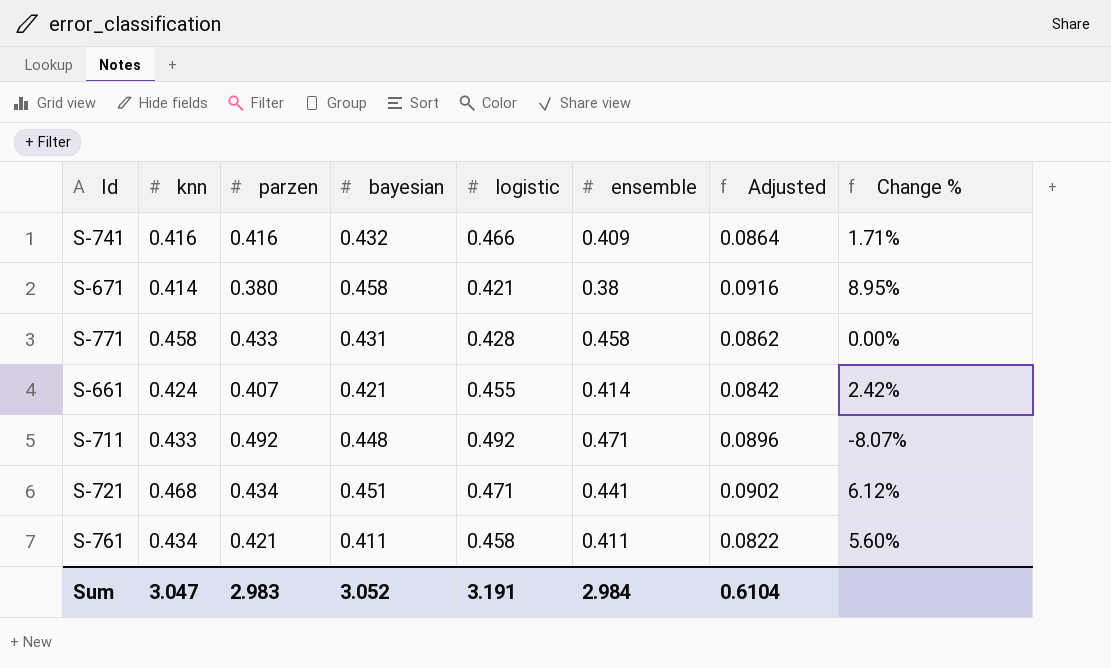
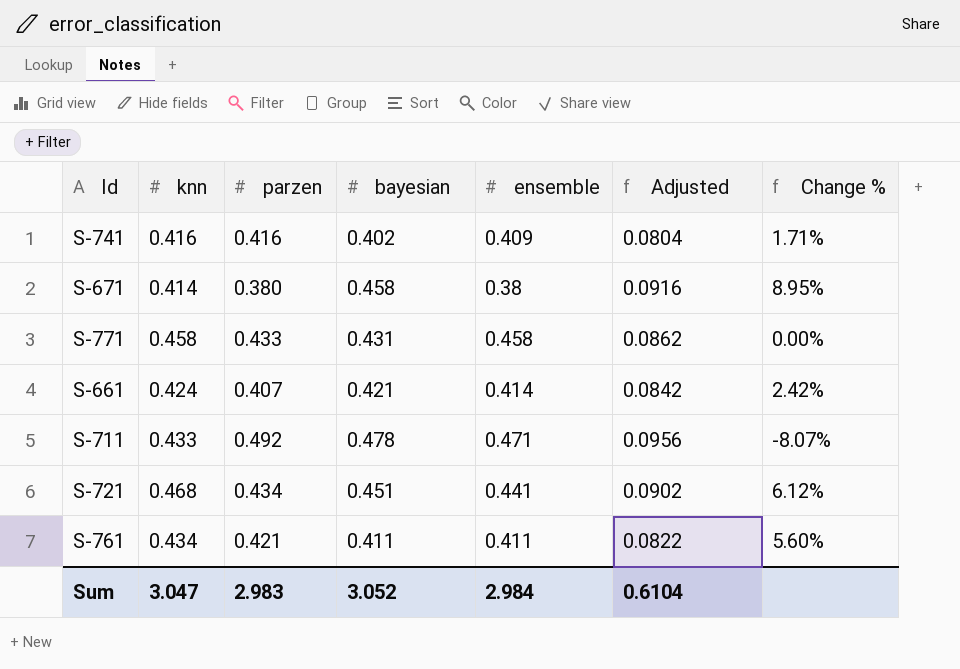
column logistic | position: 5 -> none
S-741 | bayesian: 0.432 -> 0.402
S-741 | Adjusted: 0.0864 -> 0.0804
S-711 | bayesian: 0.448 -> 0.478
S-711 | Adjusted: 0.0896 -> 0.0956

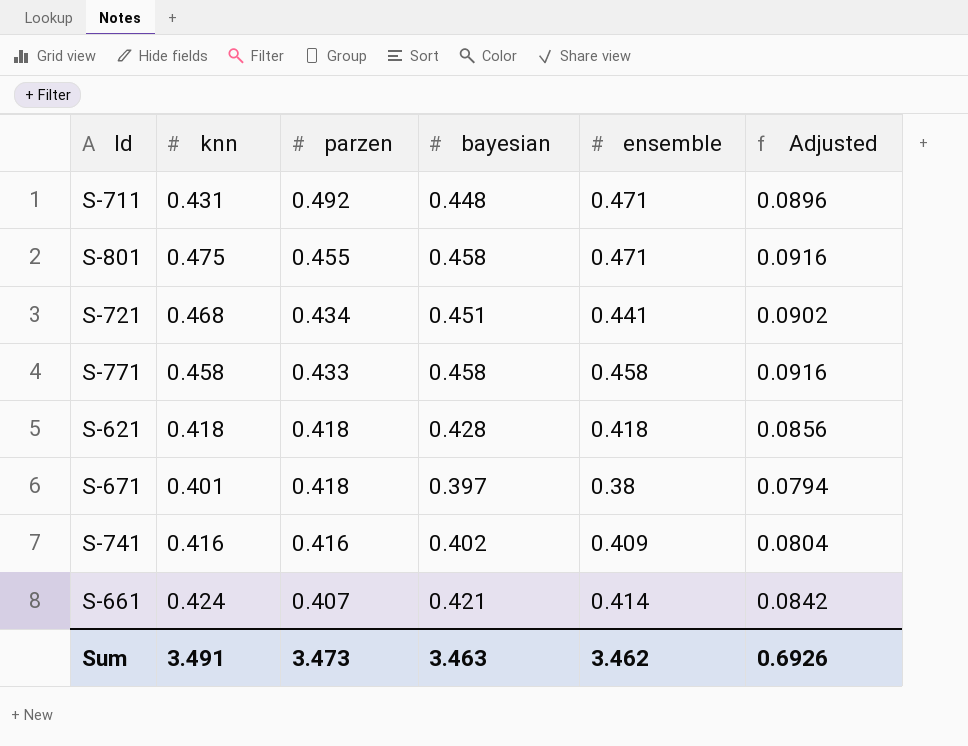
row order: none -> parzen descending
column Change % | formula: ([knn] - [ensemble]) / [ensemble] -> none
row S-761: 0.434 | 0.421 | 0.411 | 0.411 | 0.0822 | 5.60% -> none
S-711 | knn: 0.433 -> 0.431
S-711 | bayesian: 0.478 -> 0.448
S-711 | Adjusted: 0.0956 -> 0.0896
row S-801: none -> 0.475 | 0.455 | 0.458 | 0.471 | 0.0916
S-771 | bayesian: 0.431 -> 0.458
S-771 | Adjusted: 0.0862 -> 0.0916
row S-621: none -> 0.418 | 0.418 | 0.428 | 0.418 | 0.0856
S-671 | knn: 0.414 -> 0.401
S-671 | parzen: 0.380 -> 0.418
S-671 | bayesian: 0.458 -> 0.397
S-671 | Adjusted: 0.0916 -> 0.0794
Sum | knn: 3.047 -> 3.491
Sum | parzen: 2.983 -> 3.473
Sum | bayesian: 3.052 -> 3.463
Sum | ensemble: 2.984 -> 3.462
Sum | Adjusted: 0.6104 -> 0.6926

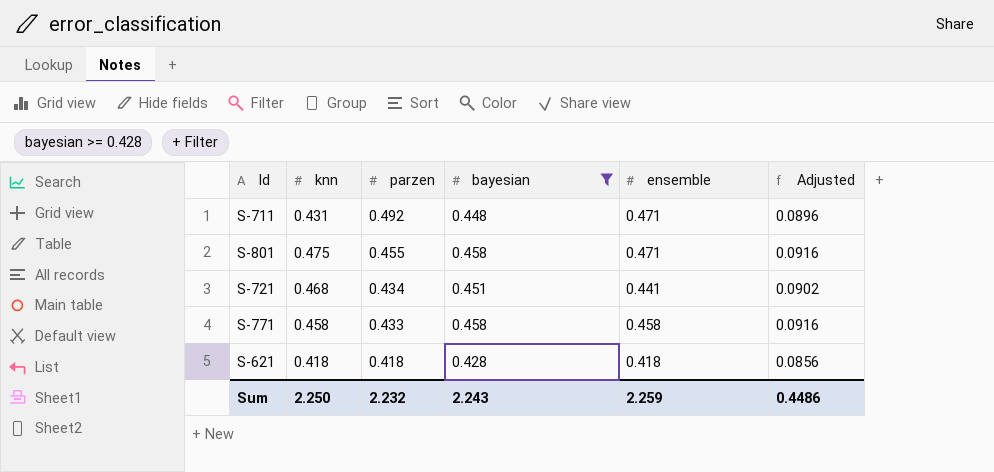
filter: none -> bayesian >= 0.428
Sum | knn: 3.491 -> 2.250
Sum | parzen: 3.473 -> 2.232
Sum | bayesian: 3.463 -> 2.243
Sum | ensemble: 3.462 -> 2.259
Sum | Adjusted: 0.6926 -> 0.4486

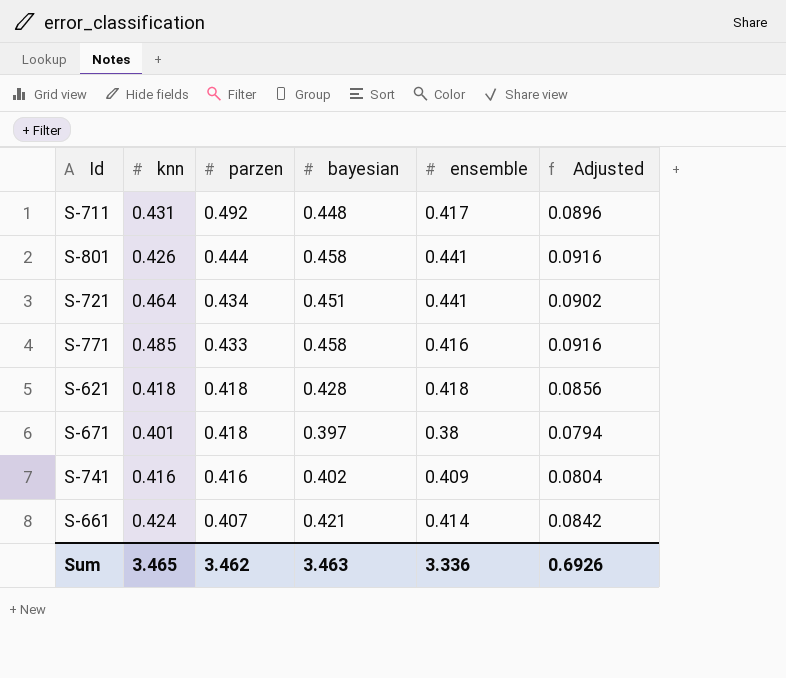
filter: bayesian >= 0.428 -> none
S-711 | ensemble: 0.471 -> 0.417
S-801 | knn: 0.475 -> 0.426
S-801 | parzen: 0.455 -> 0.444
S-801 | ensemble: 0.471 -> 0.441
S-721 | knn: 0.468 -> 0.464
S-771 | knn: 0.458 -> 0.485
S-771 | ensemble: 0.458 -> 0.416
Sum | knn: 2.250 -> 3.465
Sum | parzen: 2.232 -> 3.462
Sum | bayesian: 2.243 -> 3.463
Sum | ensemble: 2.259 -> 3.336
Sum | Adjusted: 0.4486 -> 0.6926

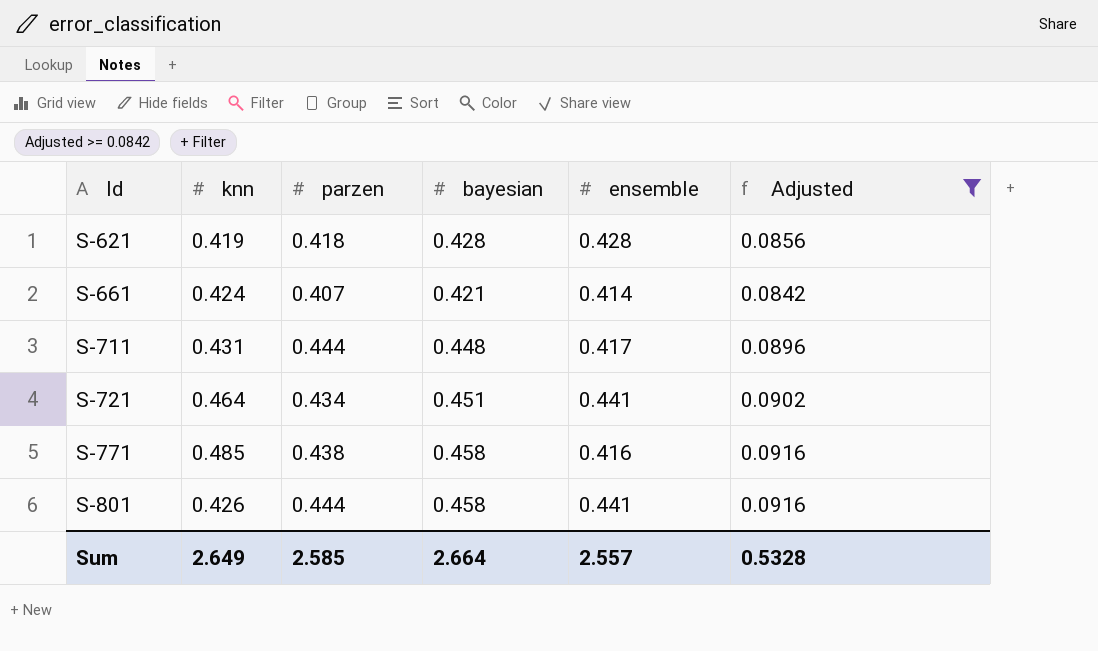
filter: none -> Adjusted >= 0.0842
row order: parzen descending -> Id ascending
S-621 | knn: 0.418 -> 0.419
S-621 | ensemble: 0.418 -> 0.428
S-711 | parzen: 0.492 -> 0.444
S-771 | parzen: 0.433 -> 0.438
Sum | knn: 3.465 -> 2.649
Sum | parzen: 3.462 -> 2.585
Sum | bayesian: 3.463 -> 2.664
Sum | ensemble: 3.336 -> 2.557
Sum | Adjusted: 0.6926 -> 0.5328

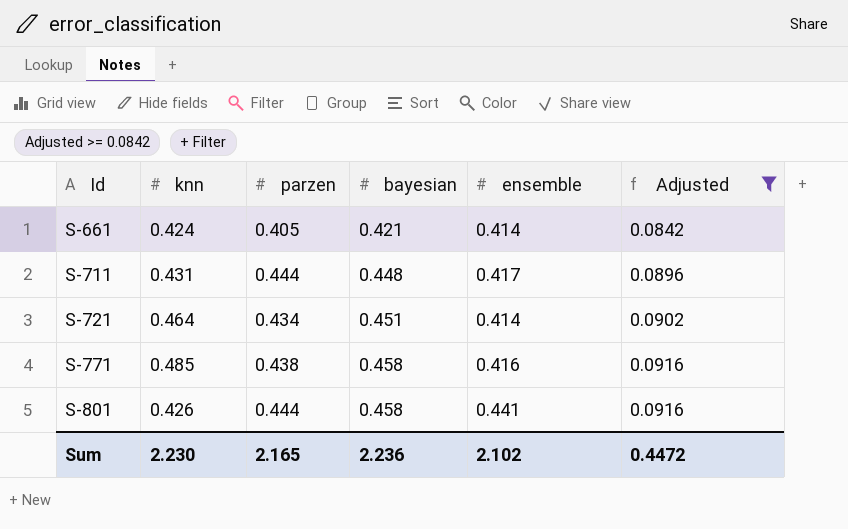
row S-621: 0.419 | 0.418 | 0.428 | 0.428 | 0.0856 -> none
S-661 | parzen: 0.407 -> 0.405
S-721 | ensemble: 0.441 -> 0.414
Sum | knn: 2.649 -> 2.230
Sum | parzen: 2.585 -> 2.165
Sum | bayesian: 2.664 -> 2.236
Sum | ensemble: 2.557 -> 2.102
Sum | Adjusted: 0.5328 -> 0.4472

